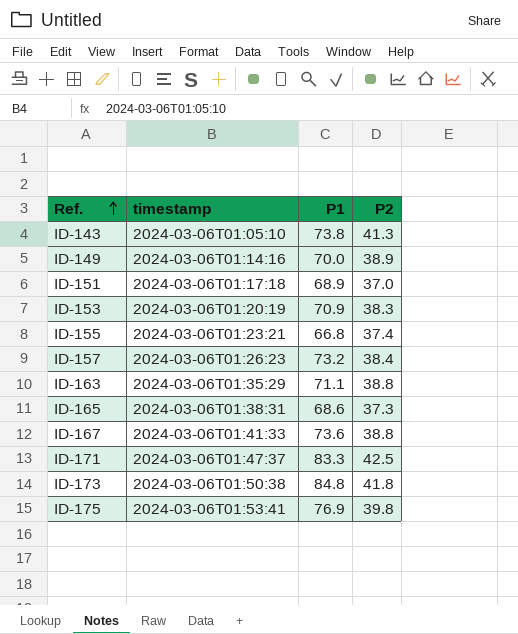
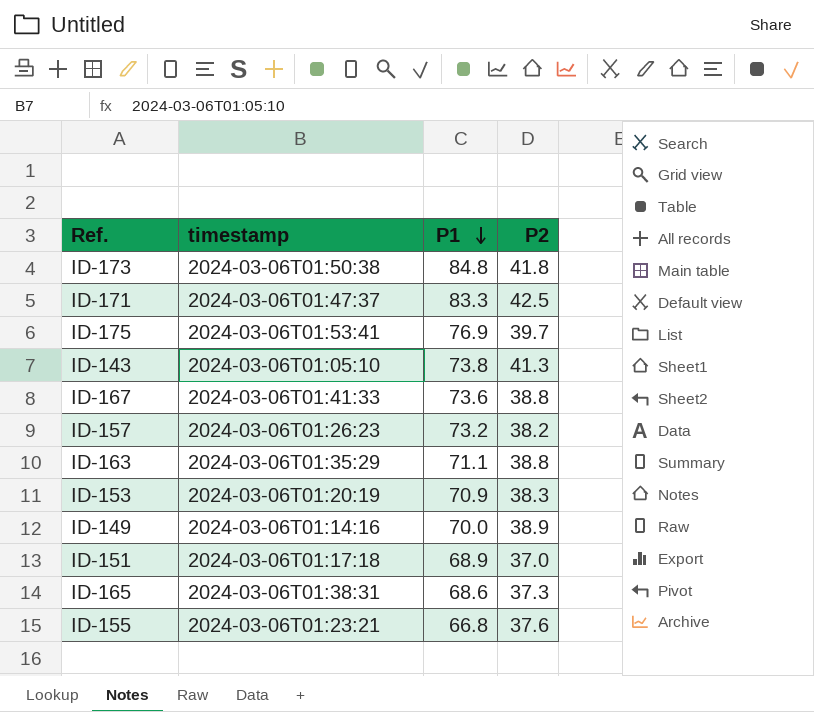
row order: Ref. ascending -> P1 descending
ID-175 | P2: 39.8 -> 39.7
ID-157 | P2: 38.4 -> 38.2
ID-155 | P2: 37.4 -> 37.6

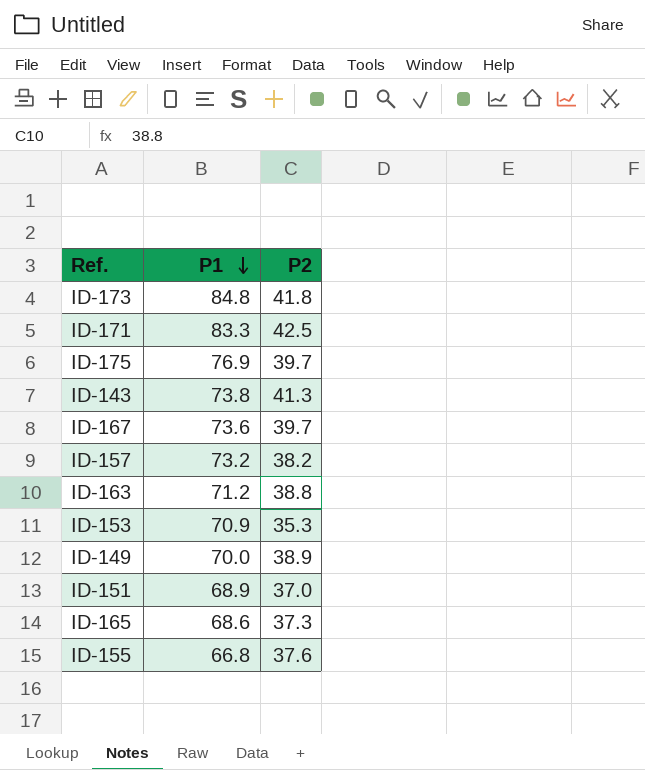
column timestamp | position: 2 -> none
ID-167 | P2: 38.8 -> 39.7
ID-163 | P1: 71.1 -> 71.2
ID-153 | P2: 38.3 -> 35.3

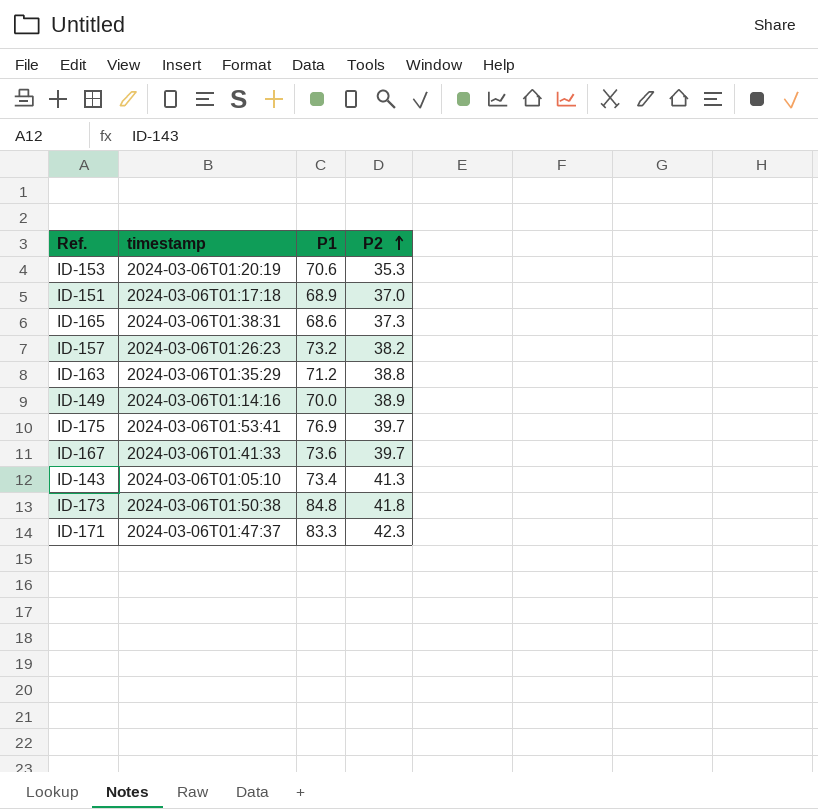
row order: P1 descending -> P2 ascending
column timestamp | position: none -> 2
row ID-155: 66.8 | 37.6 -> none
ID-153 | P1: 70.9 -> 70.6
ID-143 | P1: 73.8 -> 73.4
ID-171 | P2: 42.5 -> 42.3

